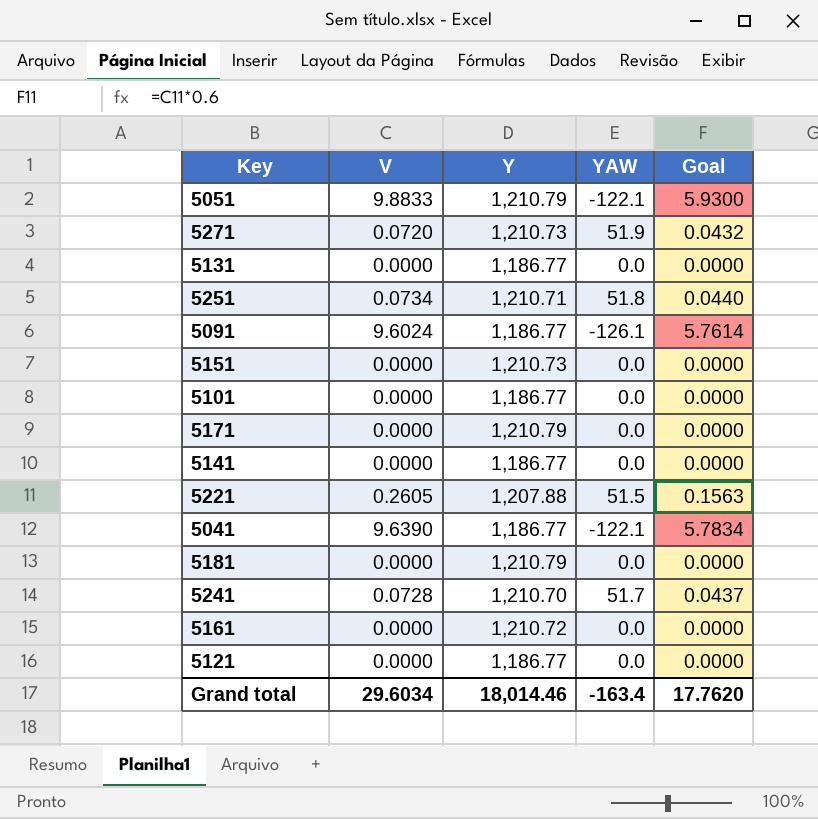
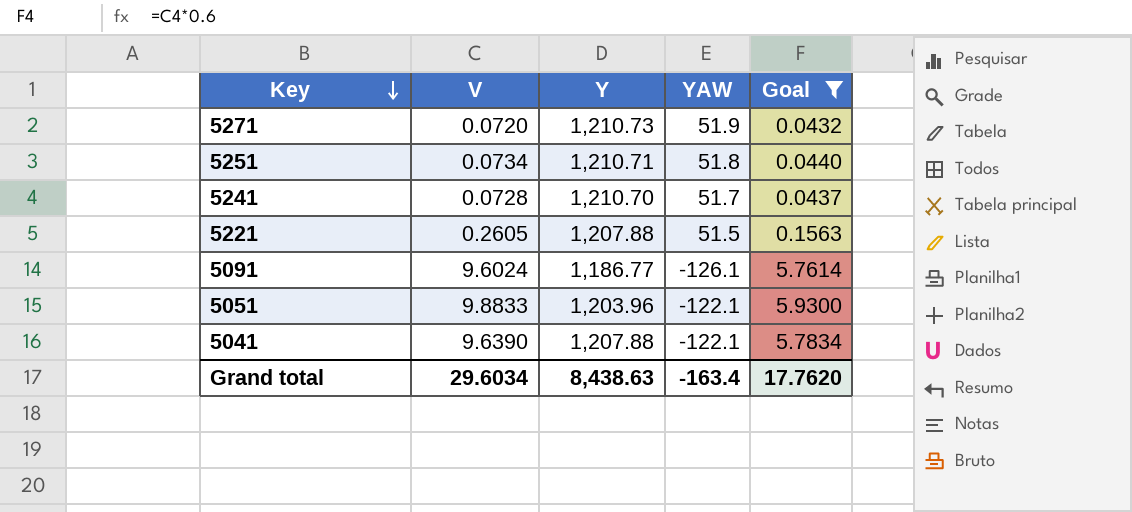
filter: none -> Goal != 0.0000
row order: none -> Key descending
5051 | Y: 1,210.79 -> 1,203.96
5041 | Y: 1,186.77 -> 1,207.88
Grand total | Y: 18,014.46 -> 8,438.63

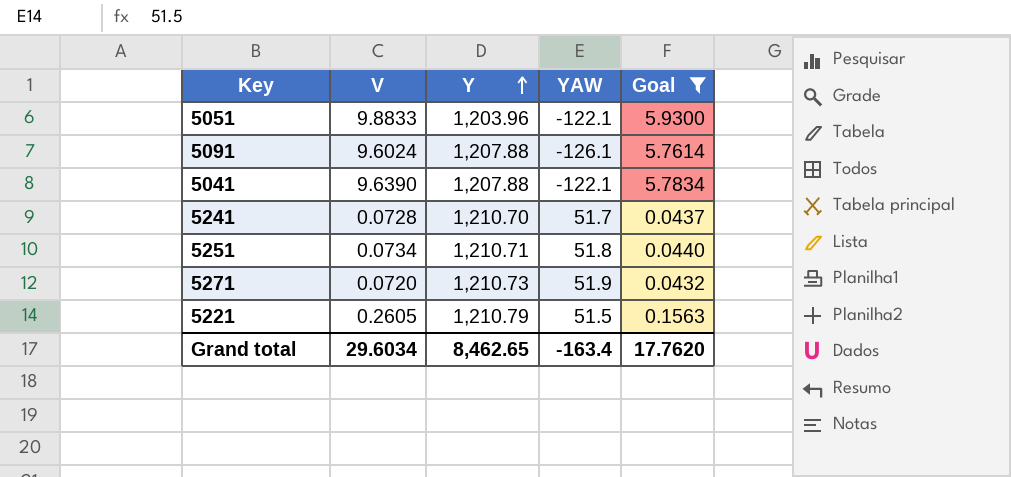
row order: Key descending -> Y ascending
5091 | Y: 1,186.77 -> 1,207.88
5221 | Y: 1,207.88 -> 1,210.79
Grand total | Y: 8,438.63 -> 8,462.65

